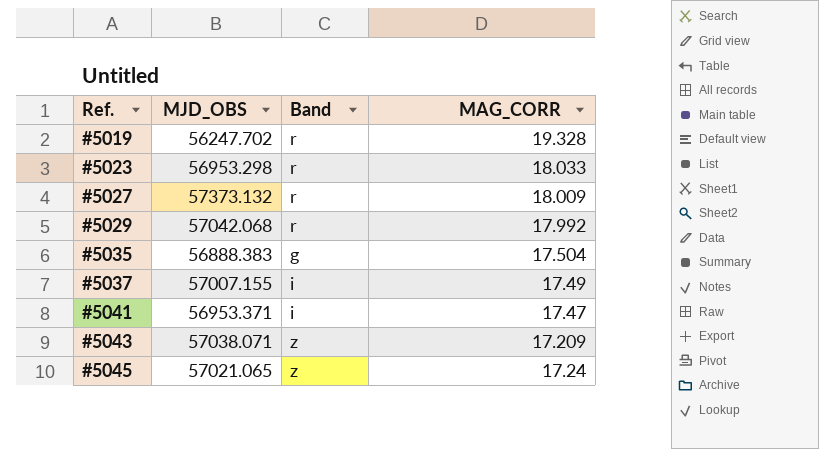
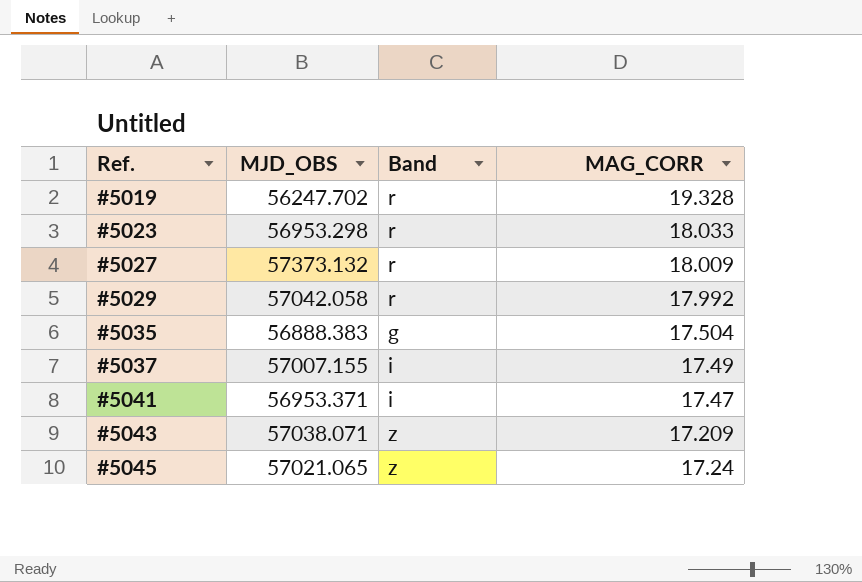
#5029 | MJD_OBS: 57042.068 -> 57042.058

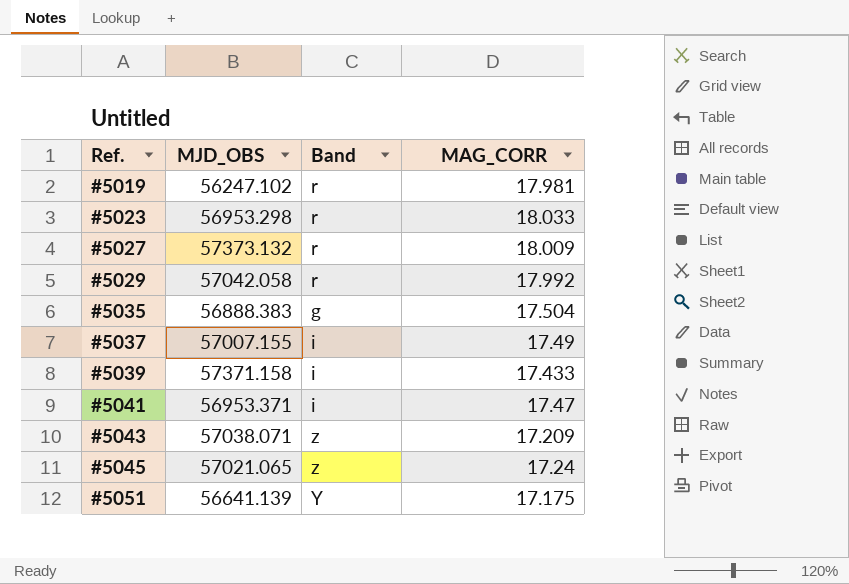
#5019 | MJD_OBS: 56247.702 -> 56247.102
#5019 | MAG_CORR: 19.328 -> 17.981
row #5039: none -> 57371.158 | i | 17.433
row #5051: none -> 56641.139 | Y | 17.175

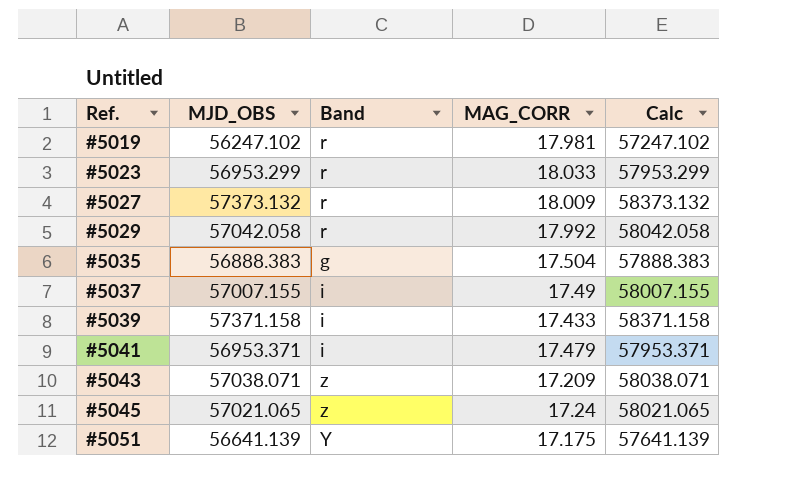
column Calc | formula: none -> [MJD_OBS] + 1000
#5023 | MJD_OBS: 56953.298 -> 56953.299
#5041 | MAG_CORR: 17.47 -> 17.479

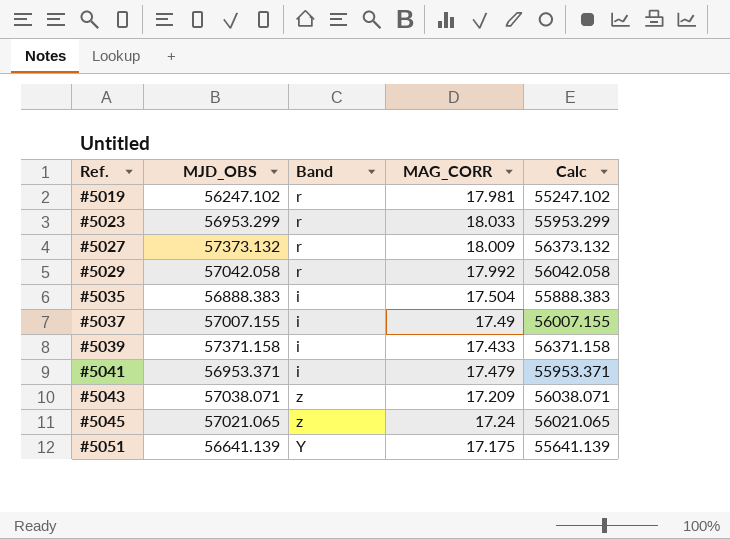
column Calc | formula: [MJD_OBS] + 1000 -> [MJD_OBS] - 1000
#5035 | Band: g -> i

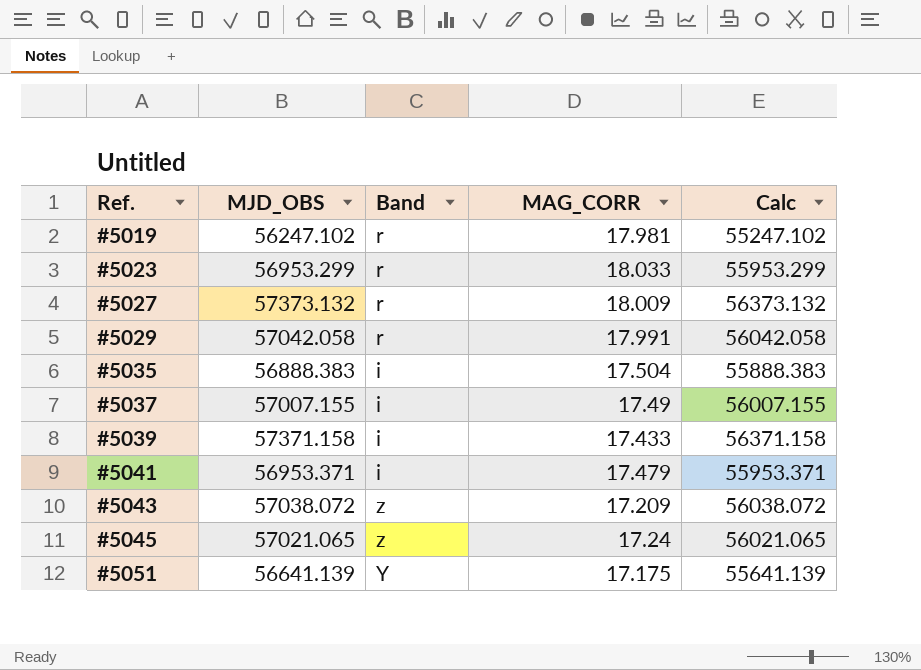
#5029 | MAG_CORR: 17.992 -> 17.991
#5043 | MJD_OBS: 57038.071 -> 57038.072
#5043 | Calc: 56038.071 -> 56038.072

